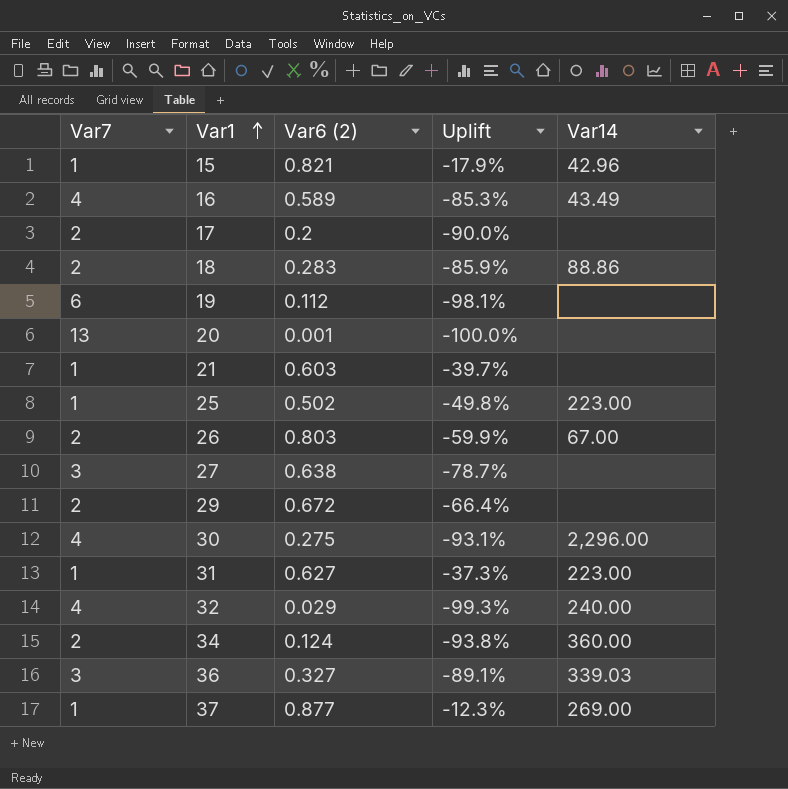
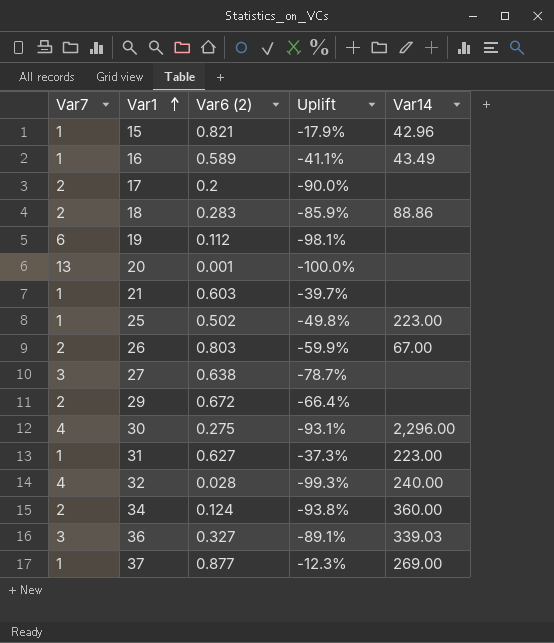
16 | Var7: 4 -> 1
16 | Uplift: -85.3% -> -41.1%
32 | Var6 (2): 0.029 -> 0.028

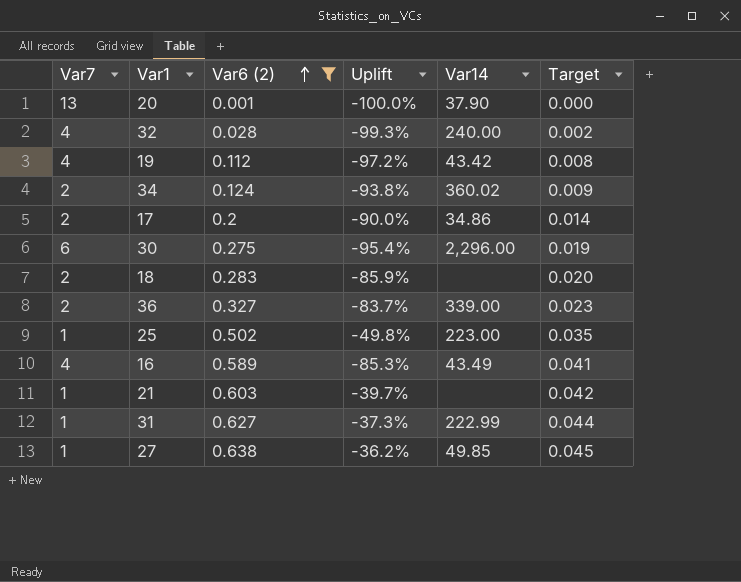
filter: none -> Var6 (2) <= 0.638
row order: Var1 ascending -> Var6 (2) ascending
column Target | formula: none -> [Var6 (2)] * 0.07
20 | Var14: none -> 37.90
19 | Var7: 6 -> 4
19 | Uplift: -98.1% -> -97.2%
19 | Var14: none -> 43.42
34 | Var14: 360.00 -> 360.02
17 | Var14: none -> 34.86
30 | Var7: 4 -> 6
30 | Uplift: -93.1% -> -95.4%
18 | Var14: 88.86 -> none
36 | Var7: 3 -> 2
36 | Uplift: -89.1% -> -83.7%
36 | Var14: 339.03 -> 339.00
16 | Var7: 1 -> 4
16 | Uplift: -41.1% -> -85.3%
31 | Var14: 223.00 -> 222.99
27 | Var7: 3 -> 1
27 | Uplift: -78.7% -> -36.2%
27 | Var14: none -> 49.85

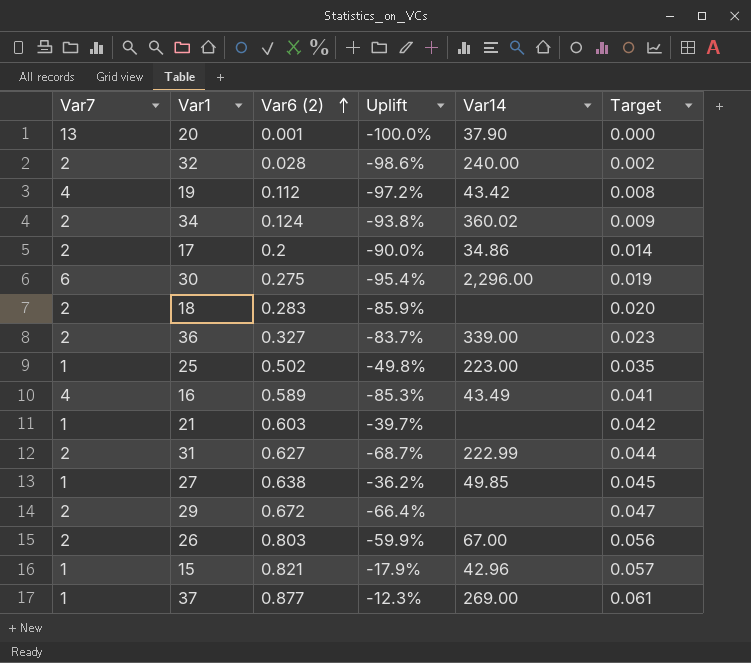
filter: Var6 (2) <= 0.638 -> none
32 | Var7: 4 -> 2
32 | Uplift: -99.3% -> -98.6%
31 | Var7: 1 -> 2
31 | Uplift: -37.3% -> -68.7%

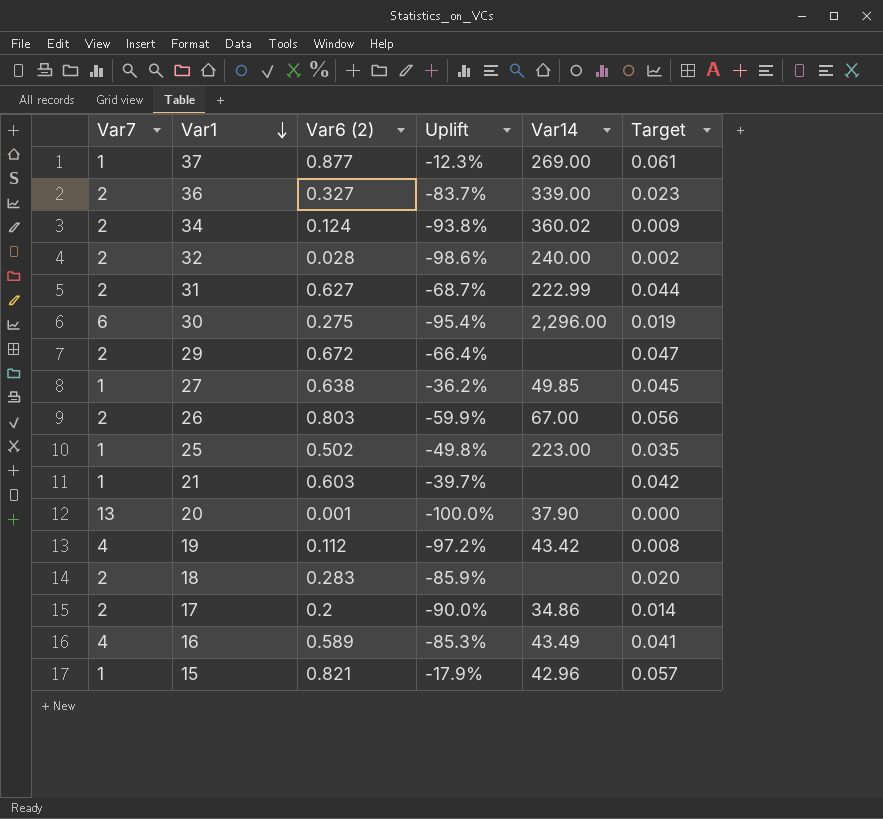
row order: Var6 (2) ascending -> Var1 descending

